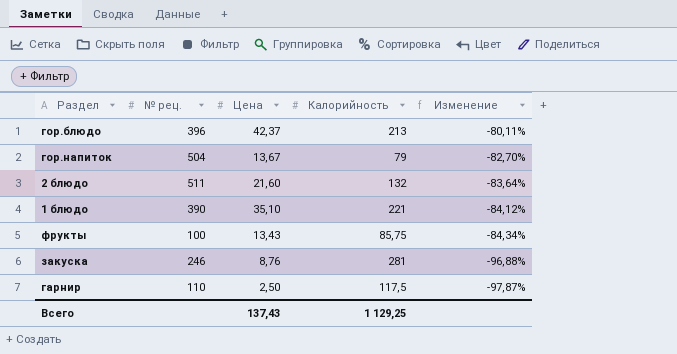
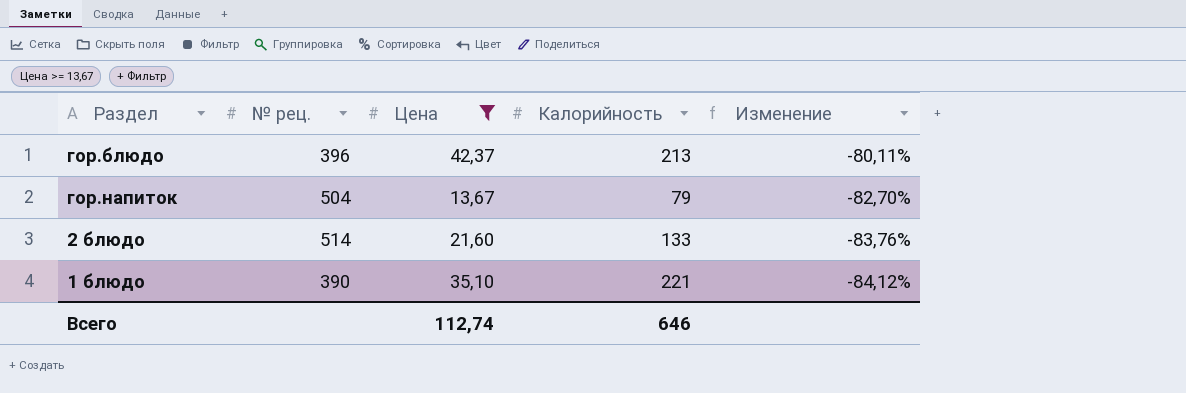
filter: none -> Цена >= 13,67
2 блюдо | № рец.: 511 -> 514
2 блюдо | Калорийность: 132 -> 133
2 блюдо | Изменение: -83,64% -> -83,76%
Всего | Цена: 137,43 -> 112,74
Всего | Калорийность: 1 129,25 -> 646

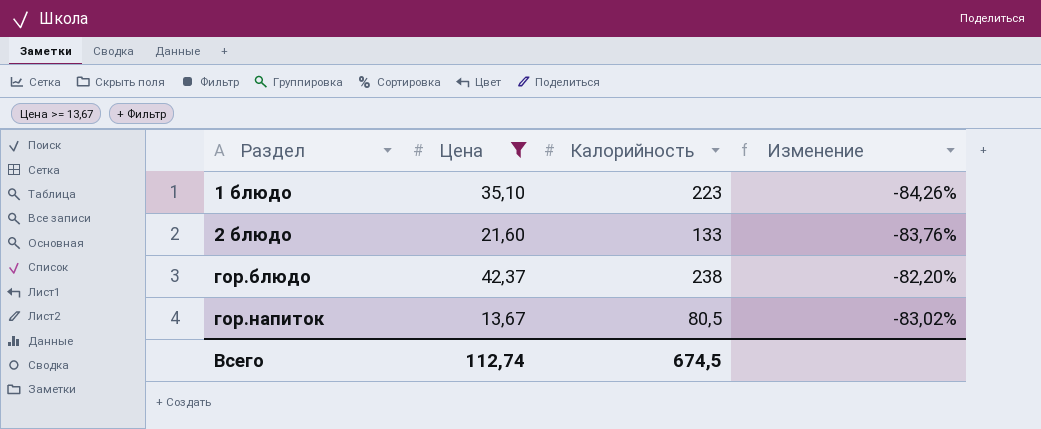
row order: Изменение descending -> Раздел ascending
column № рец. | position: 2 -> none
1 блюдо | Калорийность: 221 -> 223
1 блюдо | Изменение: -84,12% -> -84,26%
гор.блюдо | Калорийность: 213 -> 238
гор.блюдо | Изменение: -80,11% -> -82,20%
гор.напиток | Калорийность: 79 -> 80,5
гор.напиток | Изменение: -82,70% -> -83,02%
Всего | Калорийность: 646 -> 674,5

